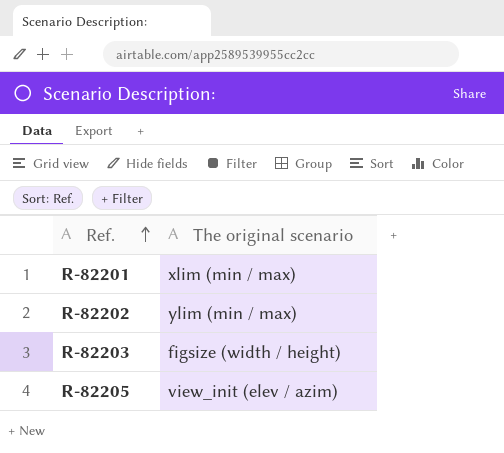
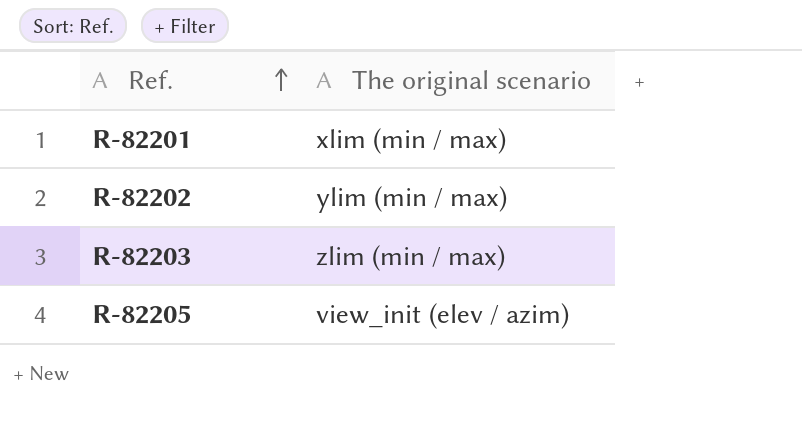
R-82203 | The original scenario: figsize (width / height) -> zlim (min / max)

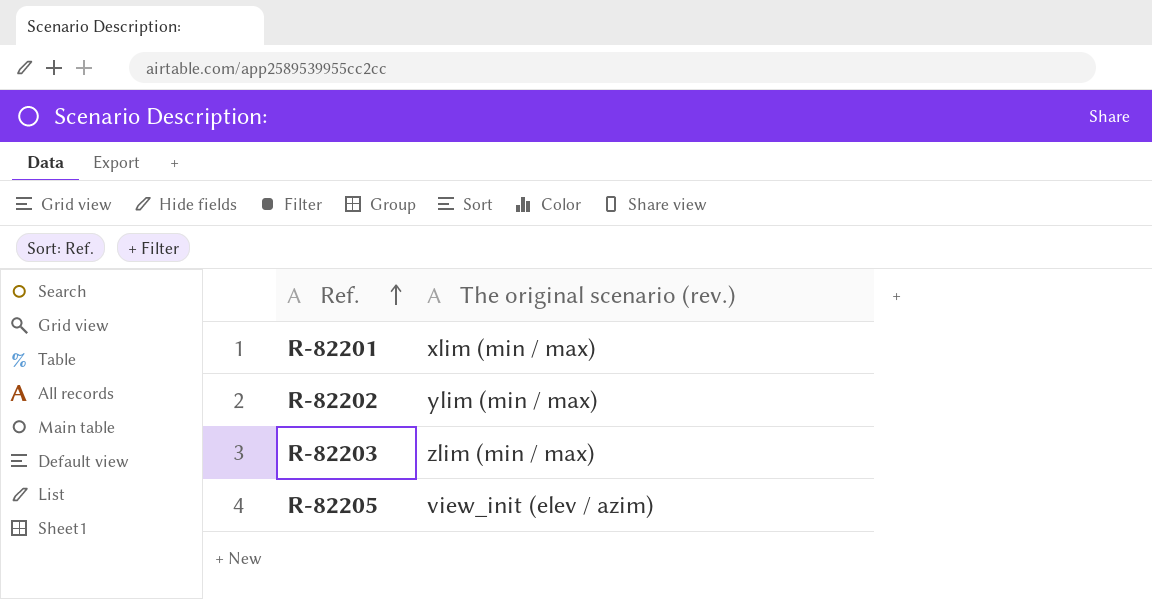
column name: The original scenario -> The original scenario (rev.)

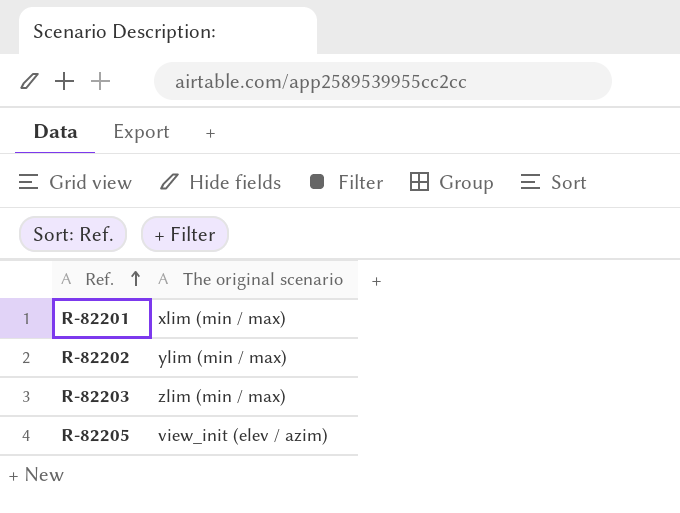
column name: The original scenario (rev.) -> The original scenario

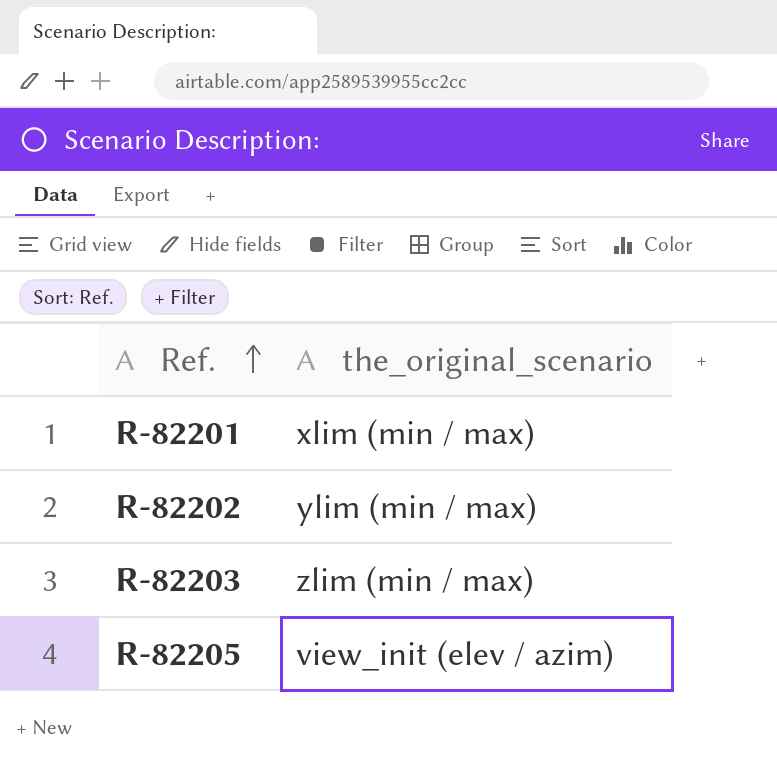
column name: The original scenario -> the_original_scenario

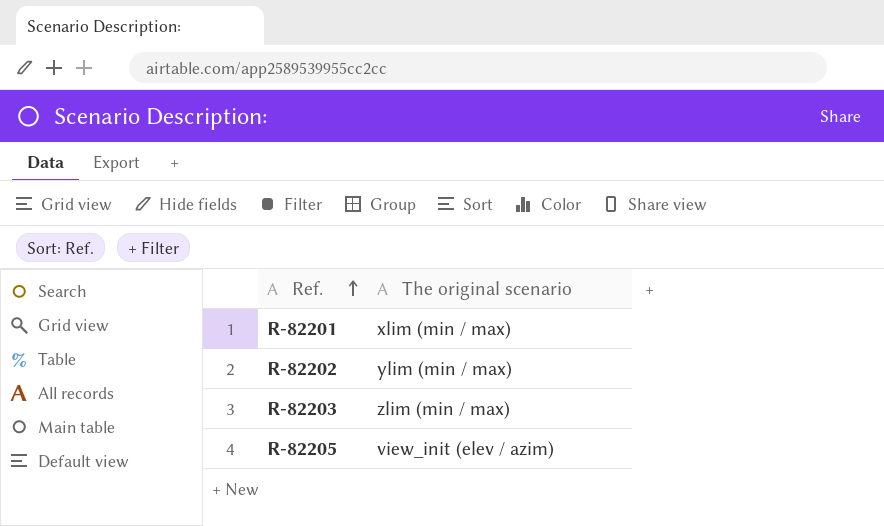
column name: the_original_scenario -> The original scenario

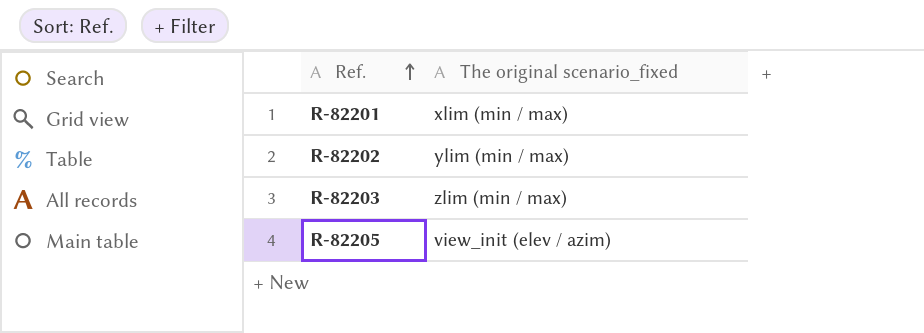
column name: The original scenario -> The original scenario_fixed

